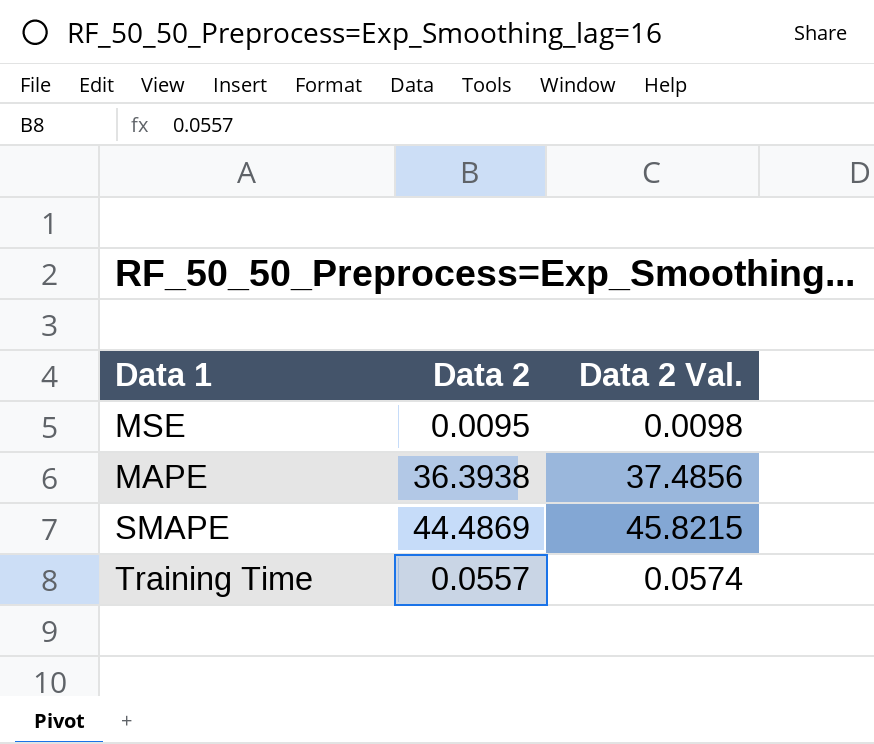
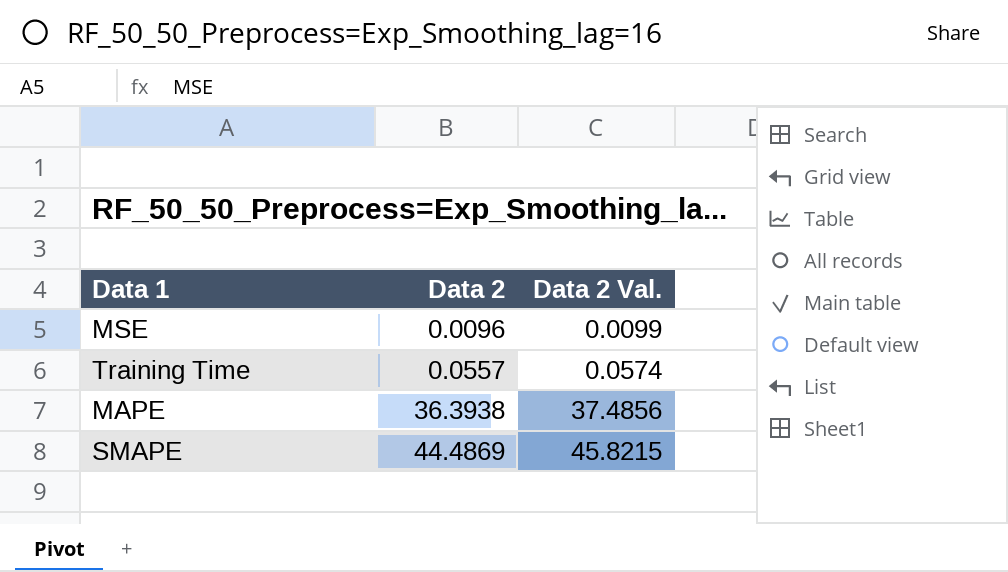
row order: none -> Data 2 ascending
MSE | Data 2: 0.0095 -> 0.0096
MSE | Data 2 Val.: 0.0098 -> 0.0099

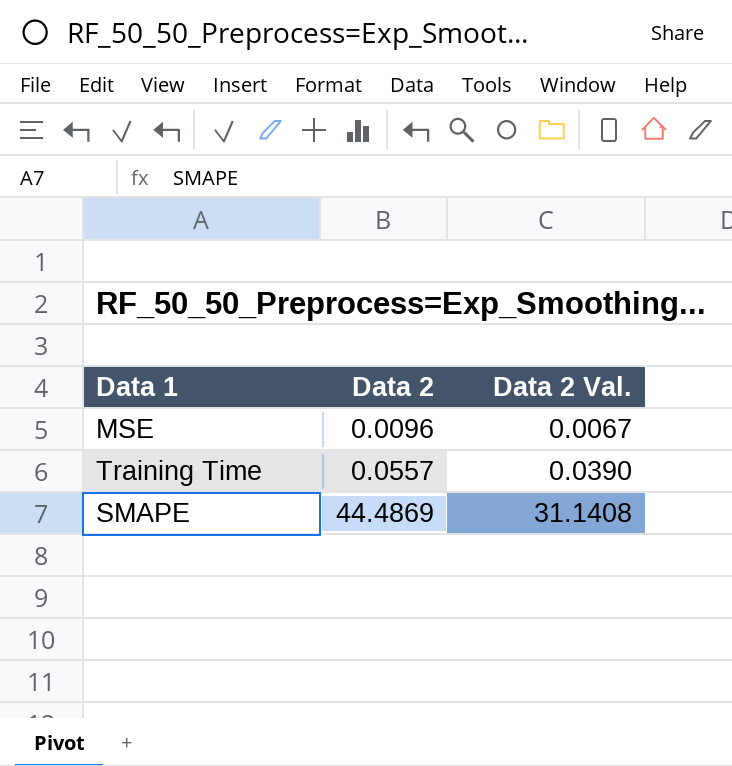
column Data 2 Val. | formula: [Data 2] * 1.03 -> [Data 2] * 0.7
row MAPE: 36.3938 | 37.4856 -> none

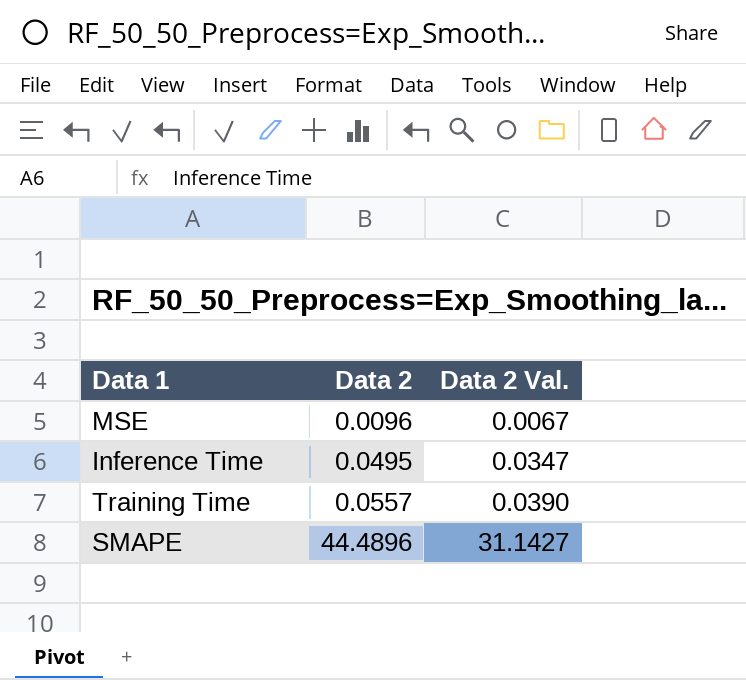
row Inference Time: none -> 0.0495 | 0.0347
SMAPE | Data 2: 44.4869 -> 44.4896
SMAPE | Data 2 Val.: 31.1408 -> 31.1427

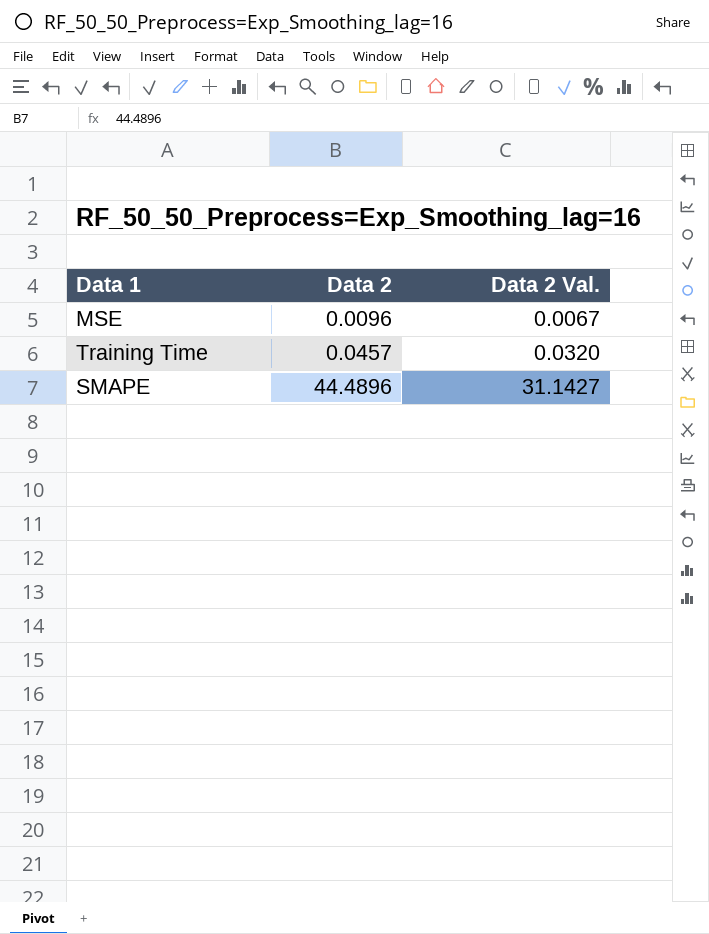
row Inference Time: 0.0495 | 0.0347 -> none
Training Time | Data 2: 0.0557 -> 0.0457
Training Time | Data 2 Val.: 0.0390 -> 0.0320

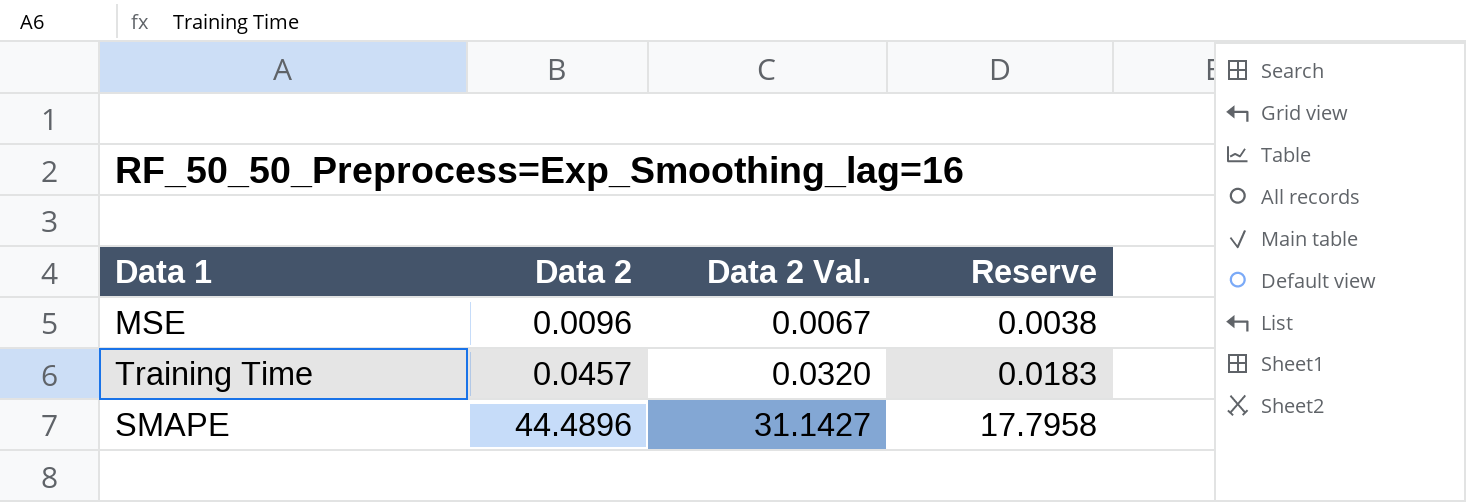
column Reserve | formula: none -> [Data 2] * 0.4

